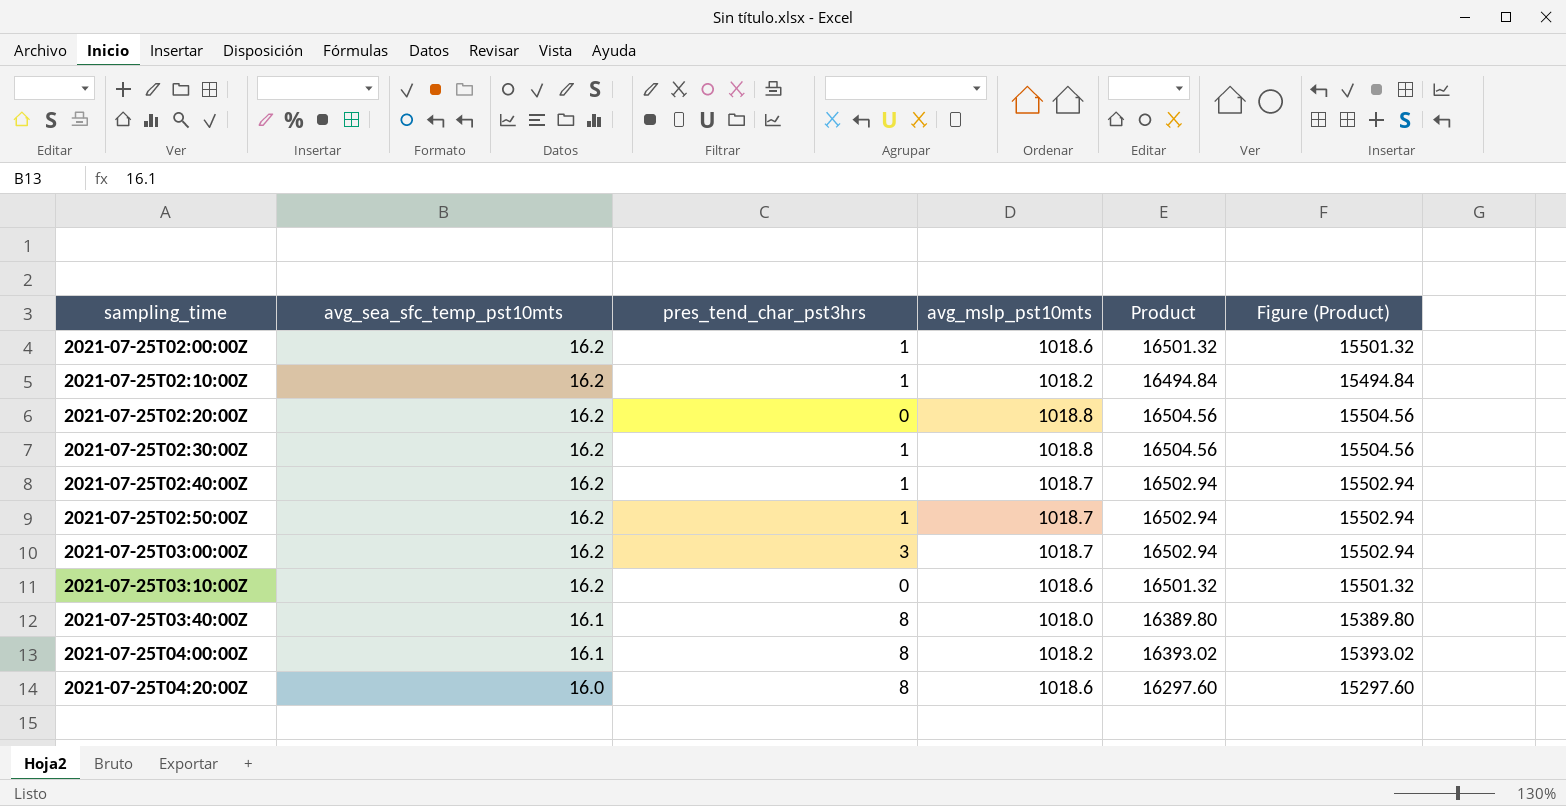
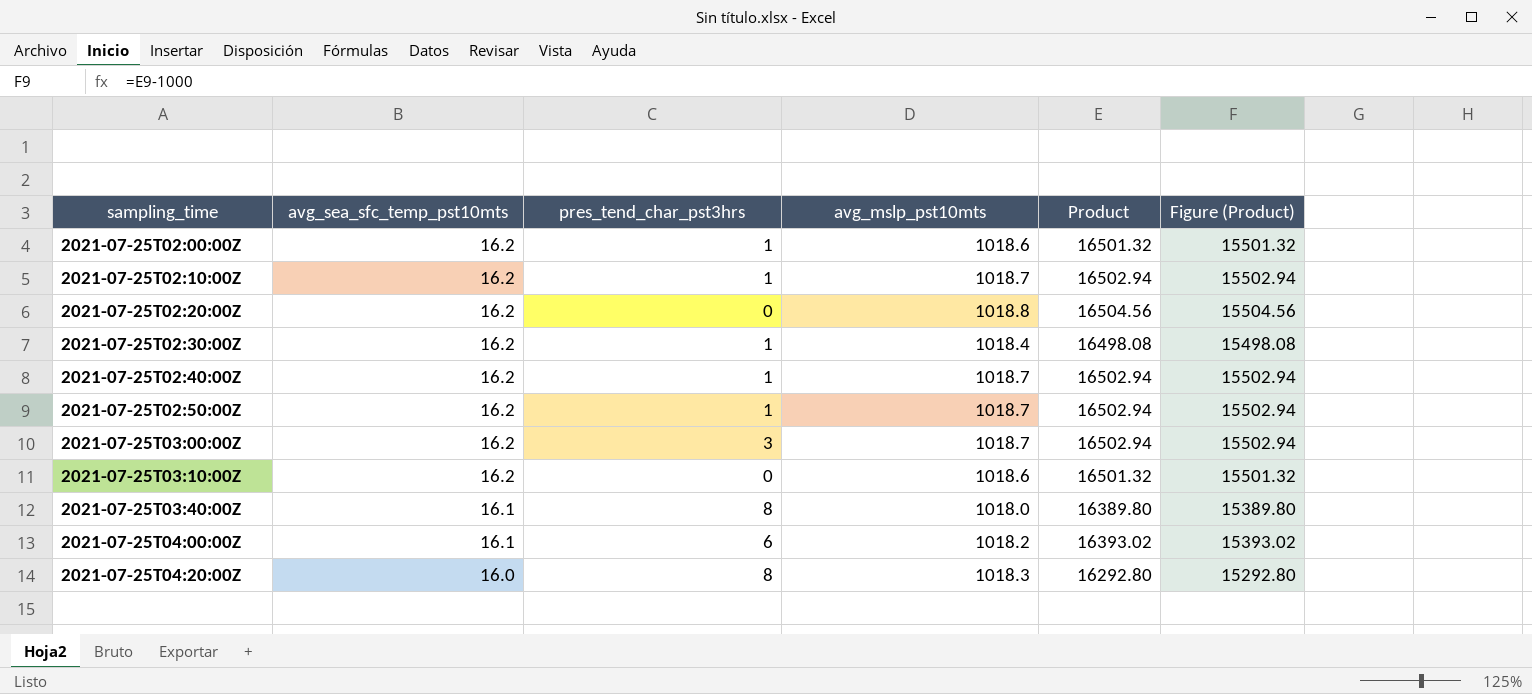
2021-07-25T02:10:00Z | avg_mslp_pst10mts: 1018.2 -> 1018.7
2021-07-25T02:10:00Z | Product: 16494.84 -> 16502.94
2021-07-25T02:10:00Z | Figure (Product): 15494.84 -> 15502.94
2021-07-25T02:30:00Z | avg_mslp_pst10mts: 1018.8 -> 1018.4
2021-07-25T02:30:00Z | Product: 16504.56 -> 16498.08
2021-07-25T02:30:00Z | Figure (Product): 15504.56 -> 15498.08
2021-07-25T04:00:00Z | pres_tend_char_pst3hrs: 8 -> 6
2021-07-25T04:20:00Z | avg_mslp_pst10mts: 1018.6 -> 1018.3
2021-07-25T04:20:00Z | Product: 16297.60 -> 16292.80
2021-07-25T04:20:00Z | Figure (Product): 15297.60 -> 15292.80

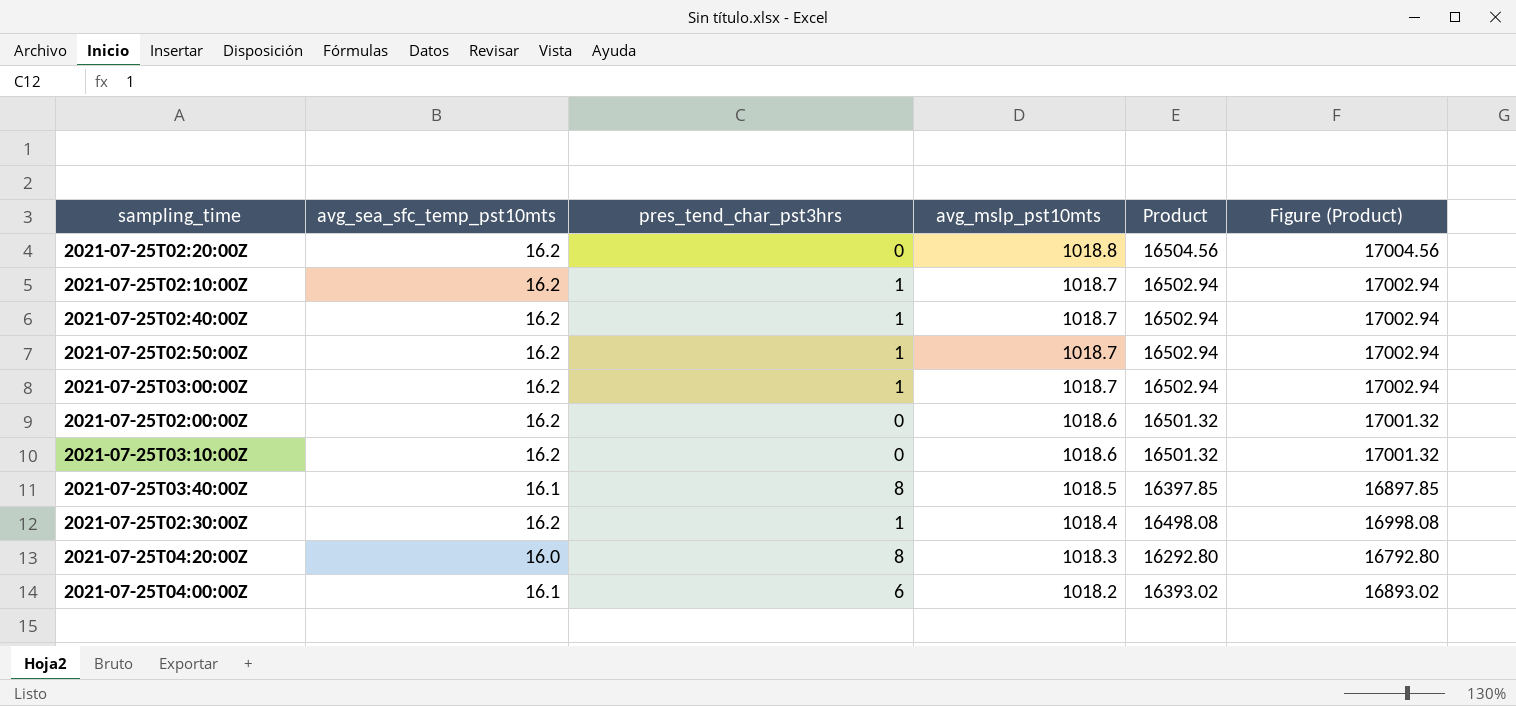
row order: sampling_time ascending -> avg_mslp_pst10mts descending
column Figure (Product) | formula: [Product] - 1000 -> [Product] + 500
2021-07-25T03:00:00Z | pres_tend_char_pst3hrs: 3 -> 1
2021-07-25T02:00:00Z | pres_tend_char_pst3hrs: 1 -> 0
2021-07-25T03:40:00Z | avg_mslp_pst10mts: 1018.0 -> 1018.5
2021-07-25T03:40:00Z | Product: 16389.80 -> 16397.85

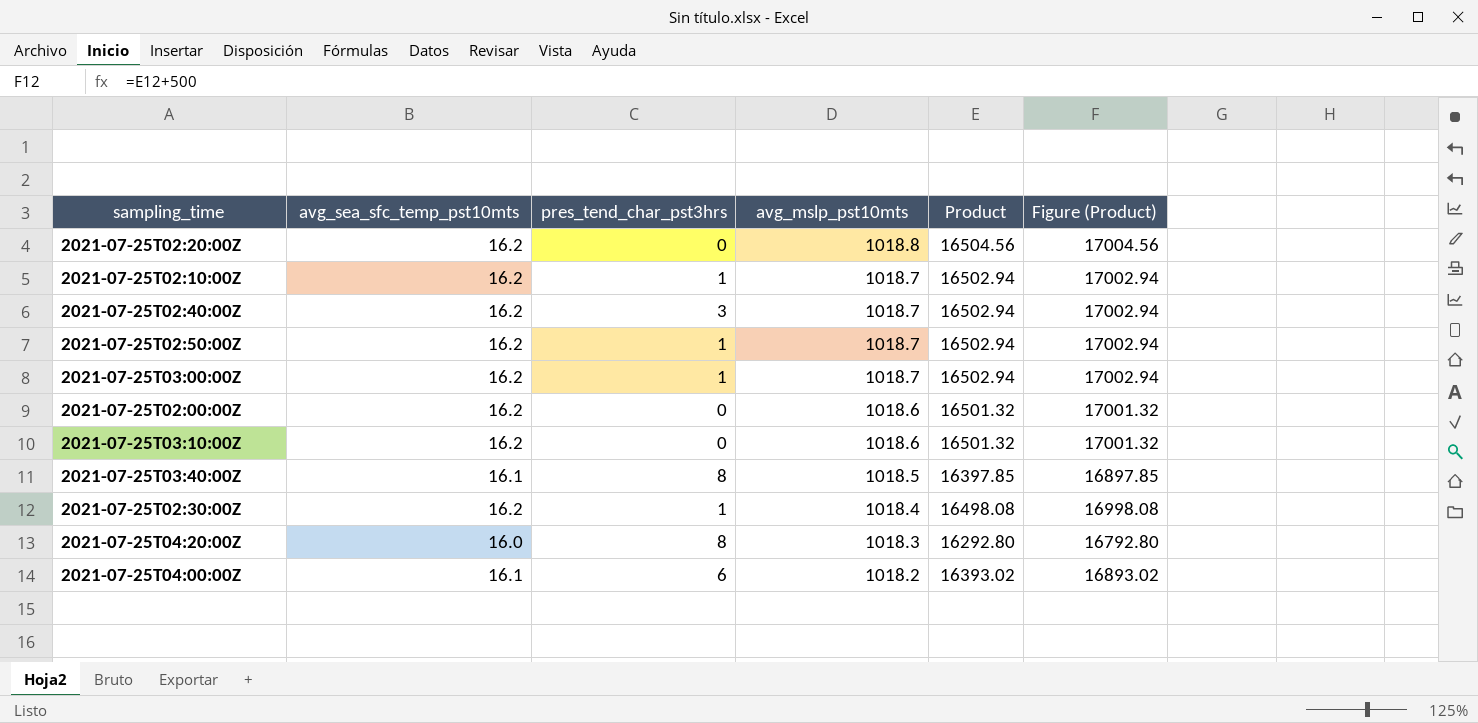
2021-07-25T02:40:00Z | pres_tend_char_pst3hrs: 1 -> 3

